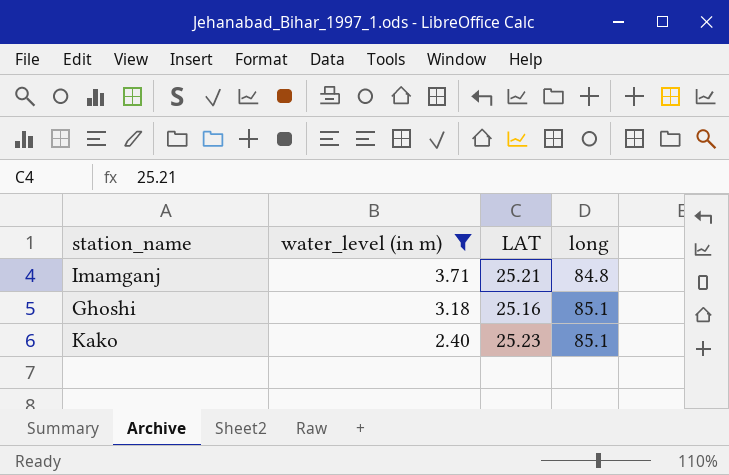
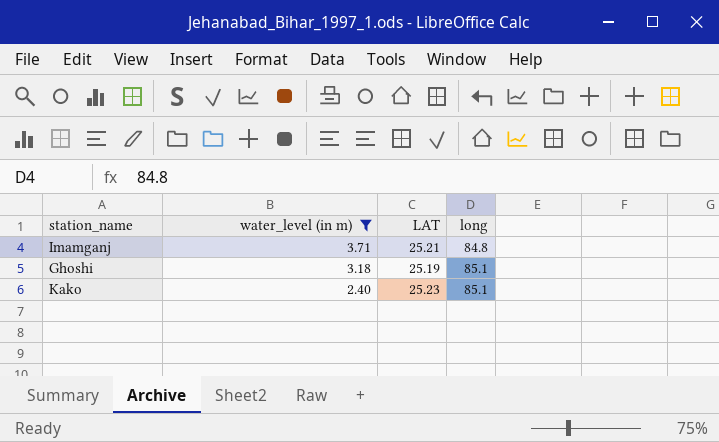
Ghoshi | LAT: 25.16 -> 25.19

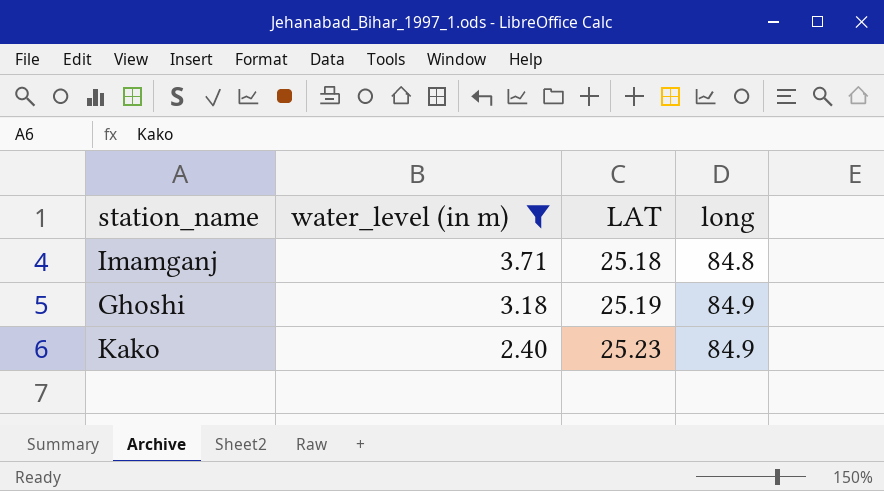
Imamganj | LAT: 25.21 -> 25.18
Ghoshi | long: 85.1 -> 84.9
Kako | long: 85.1 -> 84.9

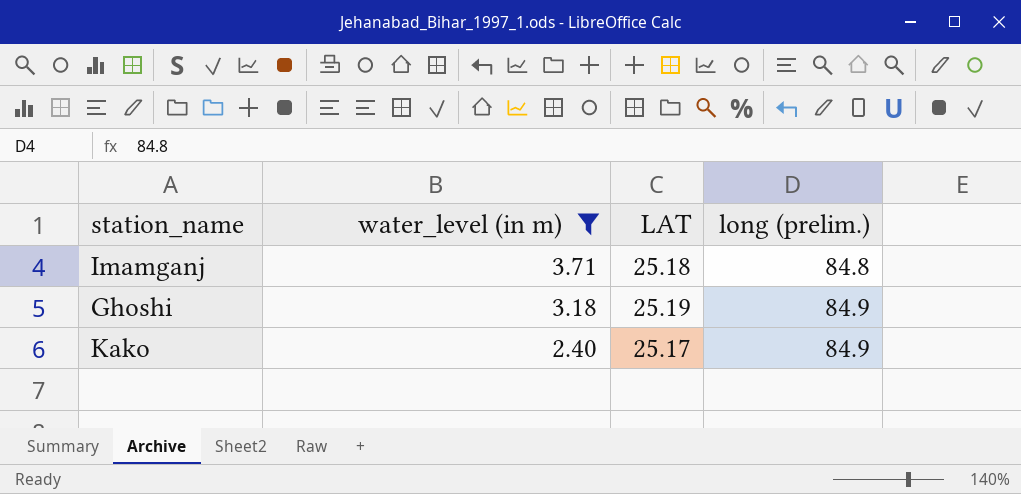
column name: long -> long (prelim.)
Kako | LAT: 25.23 -> 25.17

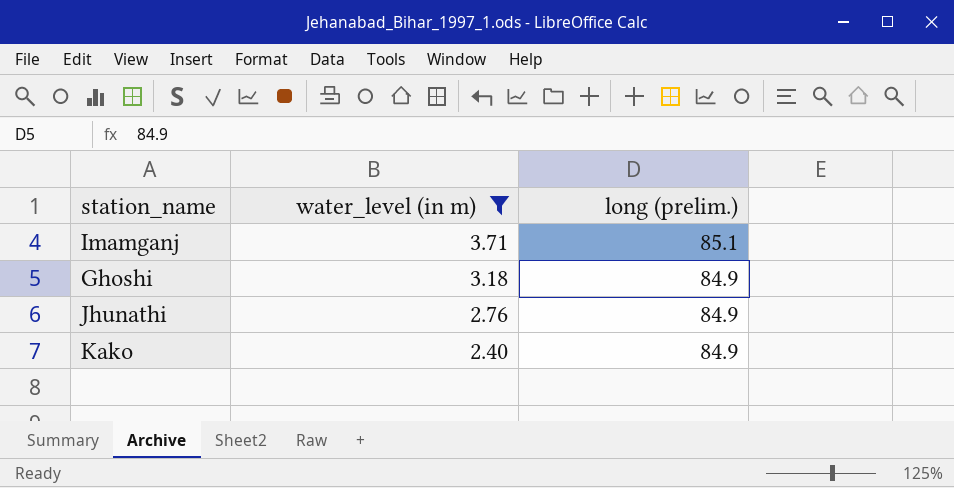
column LAT | position: 3 -> none
Imamganj | long (prelim.): 84.8 -> 85.1
row Jhunathi: none -> 2.76 | 84.9

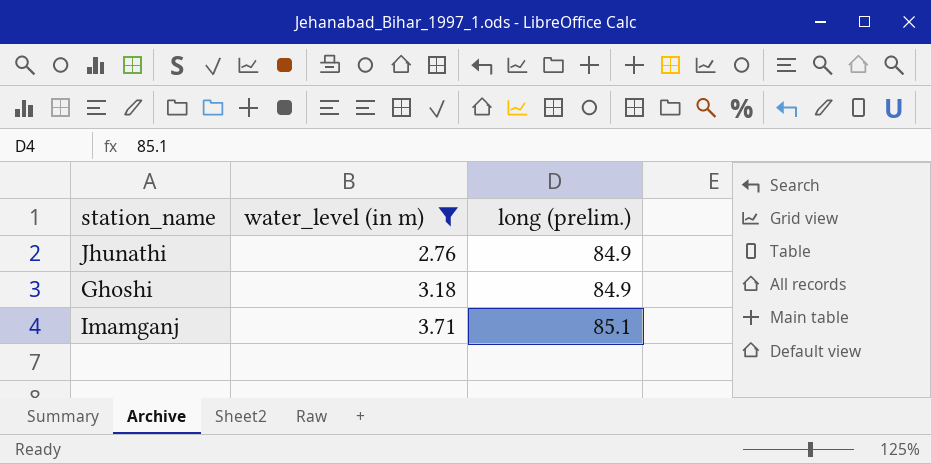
row order: water_level (in m) descending -> water_level (in m) ascending
row Kako: 2.40 | 84.9 -> none

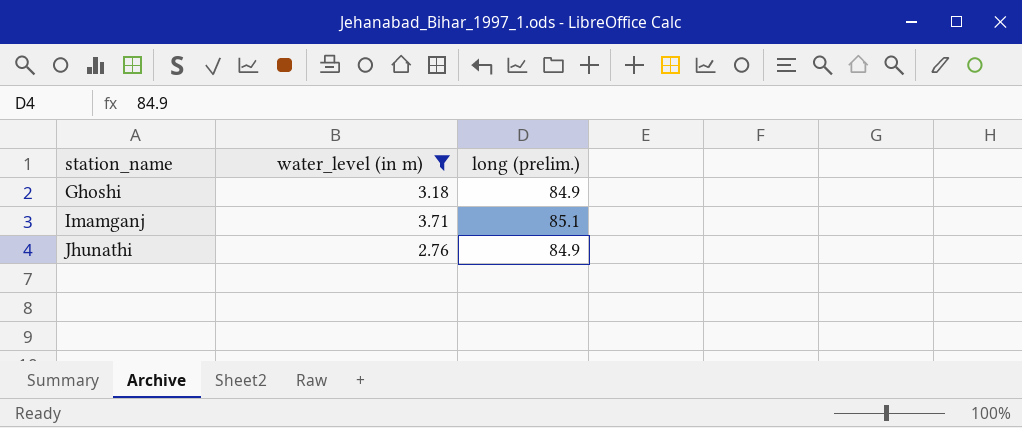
row order: water_level (in m) ascending -> station_name ascending

